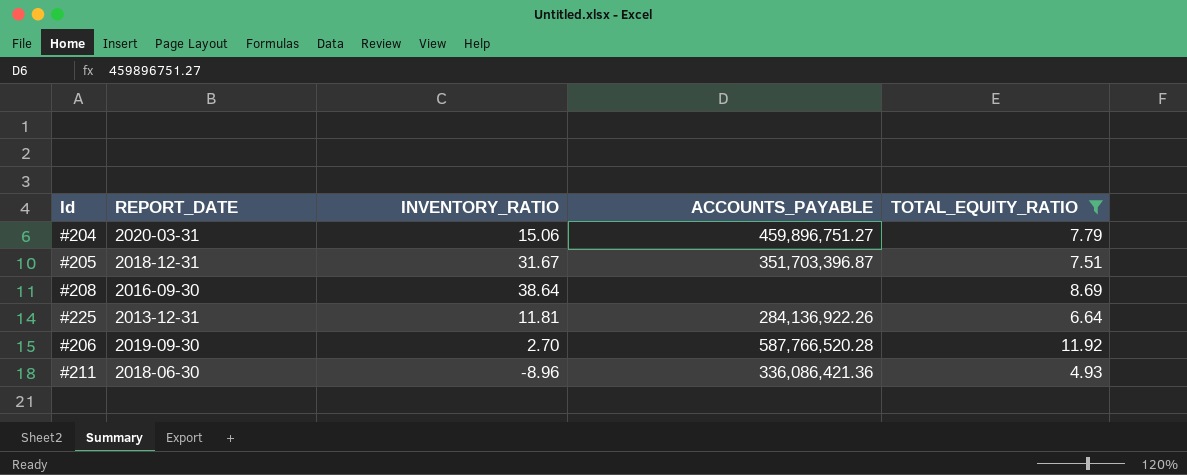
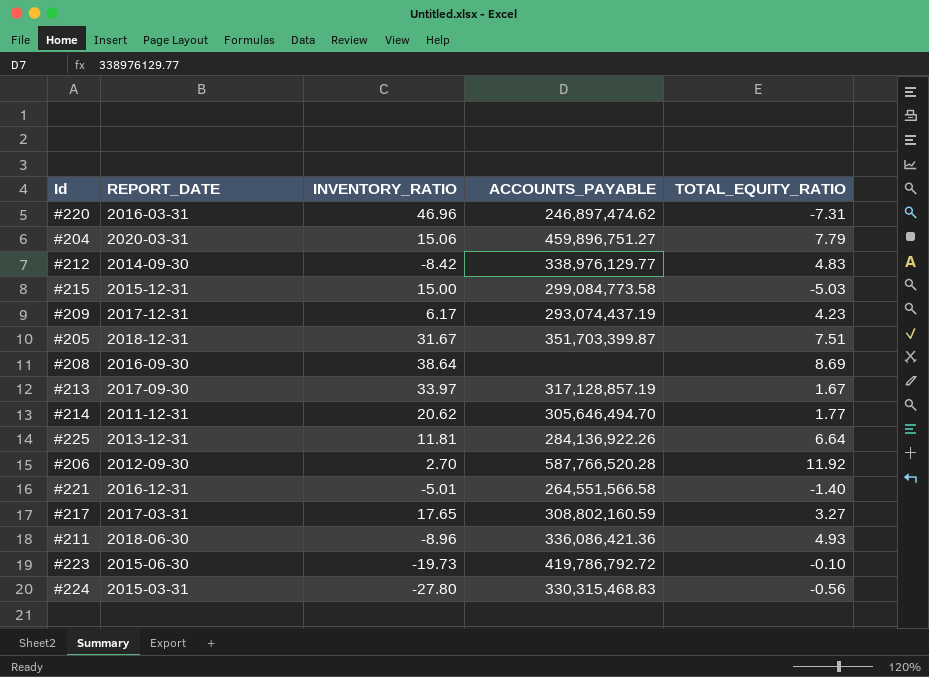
filter: TOTAL_EQUITY_RATIO >= 4.93 -> none
#205 | ACCOUNTS_PAYABLE: 351,703,396.87 -> 351,703,399.87
#206 | REPORT_DATE: 2019-09-30 -> 2012-09-30

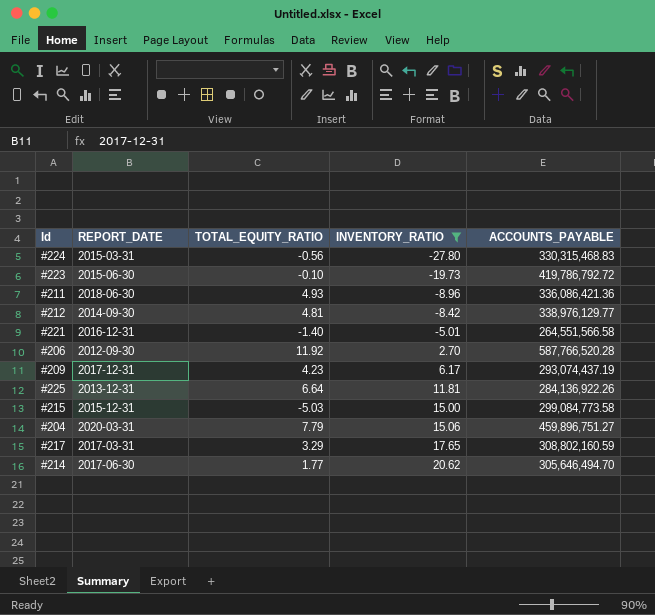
filter: none -> INVENTORY_RATIO <= 20.62
row order: none -> INVENTORY_RATIO ascending
column TOTAL_EQUITY_RATIO | position: 5 -> 3
#212 | TOTAL_EQUITY_RATIO: 4.83 -> 4.81
#217 | TOTAL_EQUITY_RATIO: 3.27 -> 3.29
#214 | REPORT_DATE: 2011-12-31 -> 2017-06-30

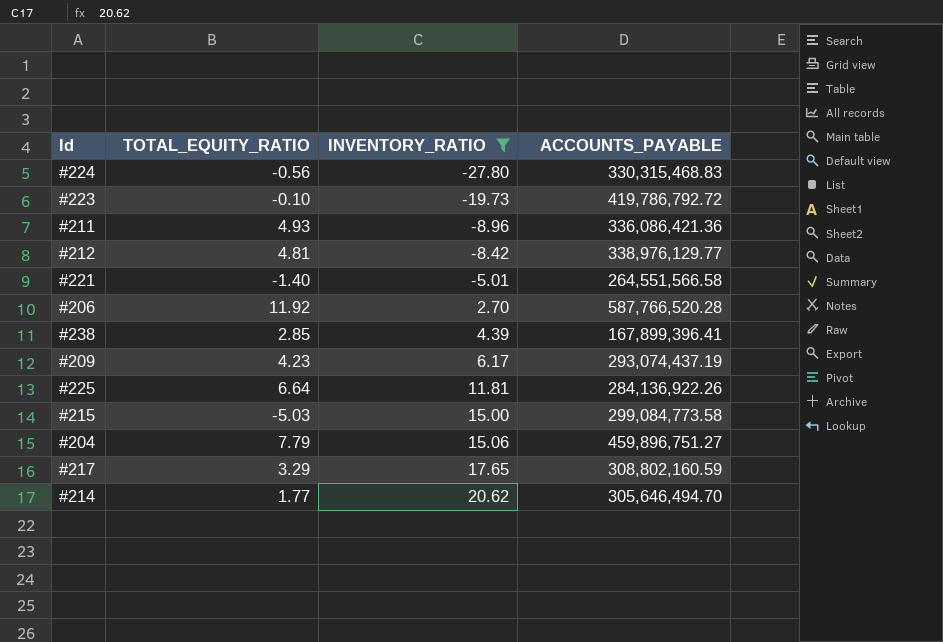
column REPORT_DATE | position: 2 -> none
row #238: none -> 2.85 | 4.39 | 167,899,396.41

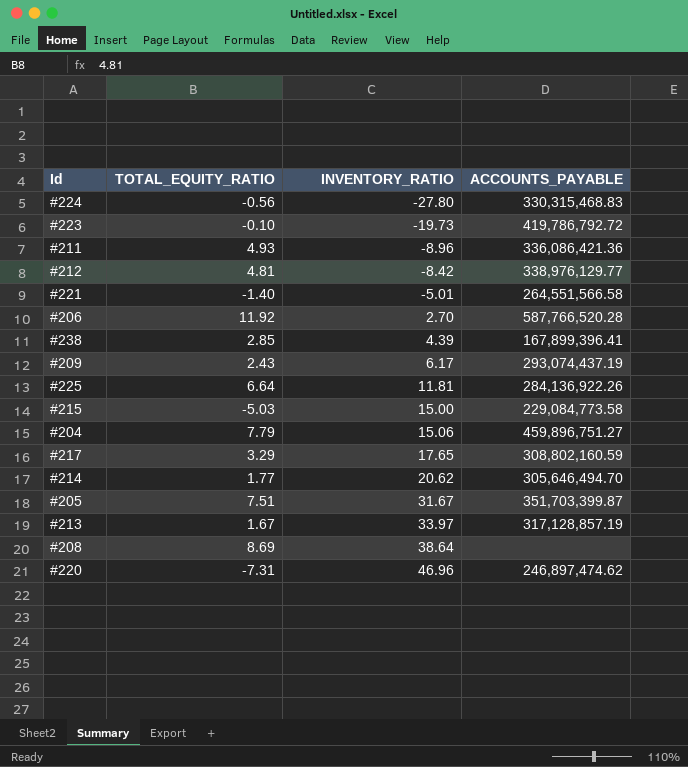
filter: INVENTORY_RATIO <= 20.62 -> none
#209 | TOTAL_EQUITY_RATIO: 4.23 -> 2.43
#215 | ACCOUNTS_PAYABLE: 299,084,773.58 -> 229,084,773.58

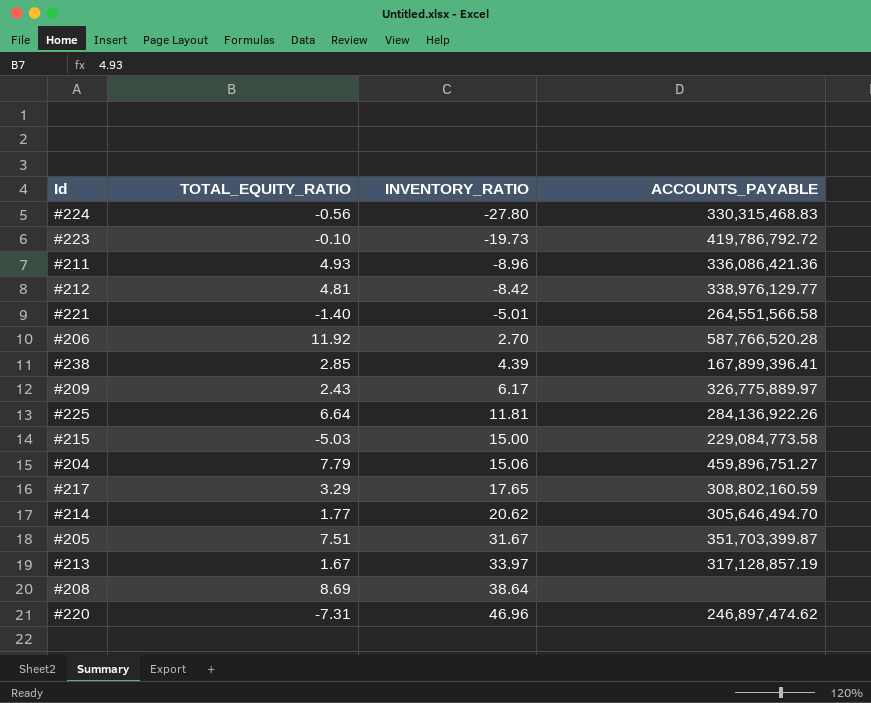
#209 | ACCOUNTS_PAYABLE: 293,074,437.19 -> 326,775,889.97

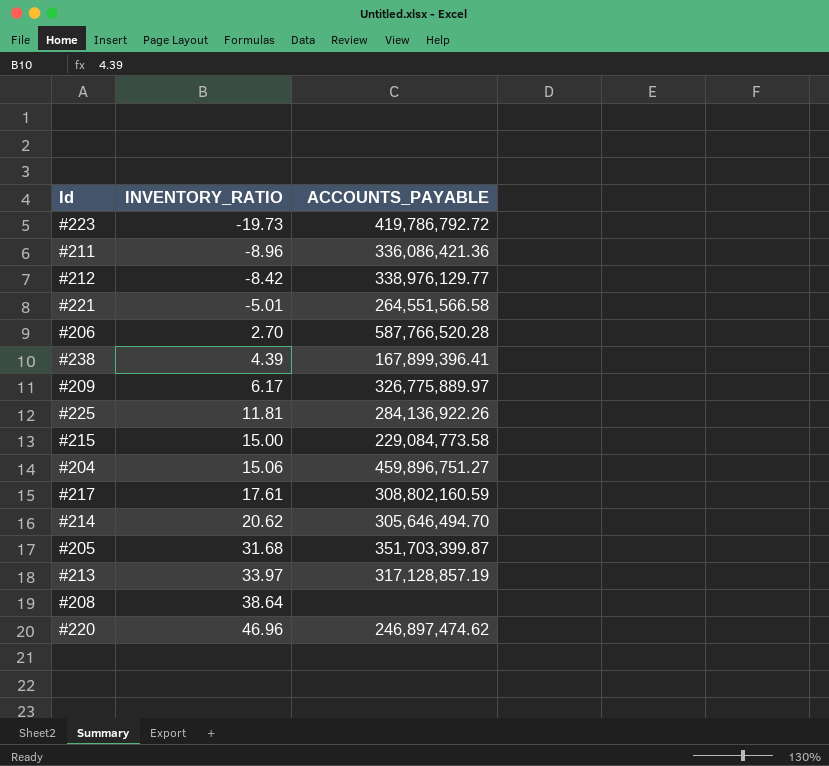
column TOTAL_EQUITY_RATIO | position: 2 -> none
row #224: -0.56 | -27.80 | 330,315,468.83 -> none
#217 | INVENTORY_RATIO: 17.65 -> 17.61
#205 | INVENTORY_RATIO: 31.67 -> 31.68

